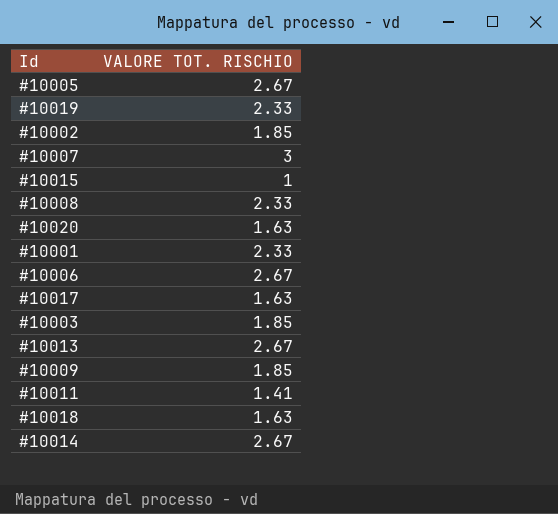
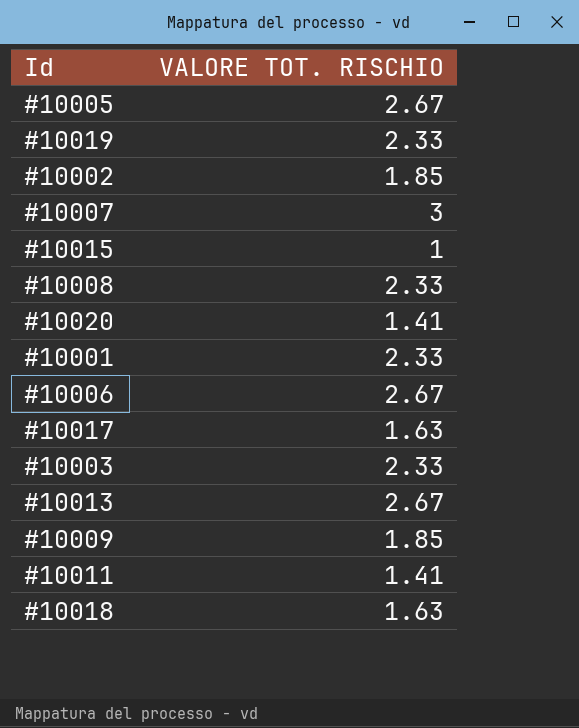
row #10014: 2.67 -> none
#10020 | VALORE TOT. RISCHIO: 1.63 -> 1.41
#10003 | VALORE TOT. RISCHIO: 1.85 -> 2.33

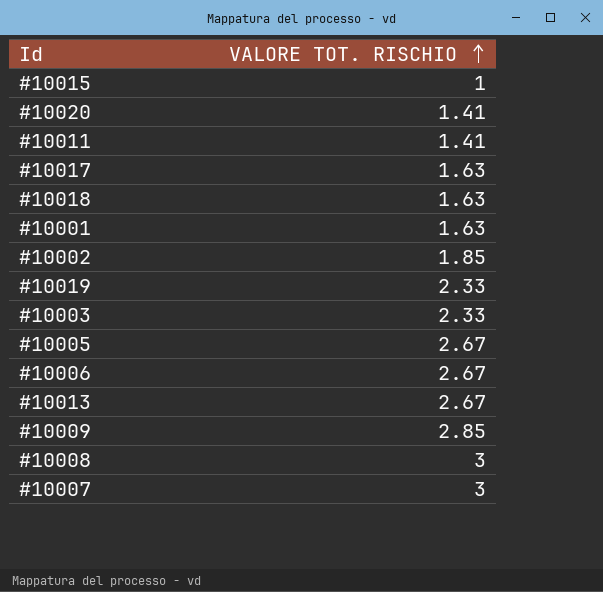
row order: none -> VALORE TOT. RISCHIO ascending
#10001 | VALORE TOT. RISCHIO: 2.33 -> 1.63
#10009 | VALORE TOT. RISCHIO: 1.85 -> 2.85
#10008 | VALORE TOT. RISCHIO: 2.33 -> 3

